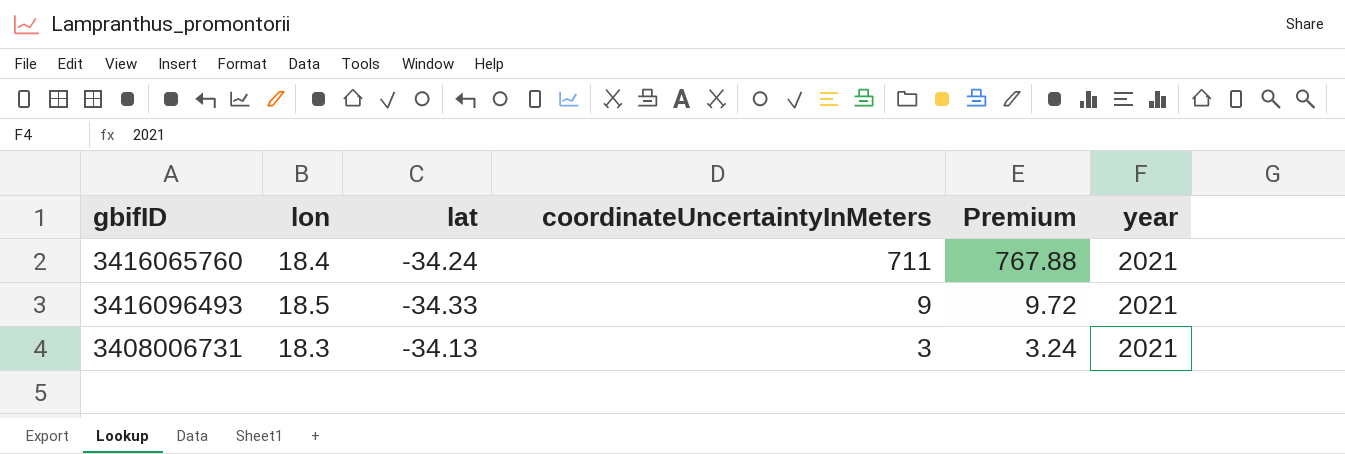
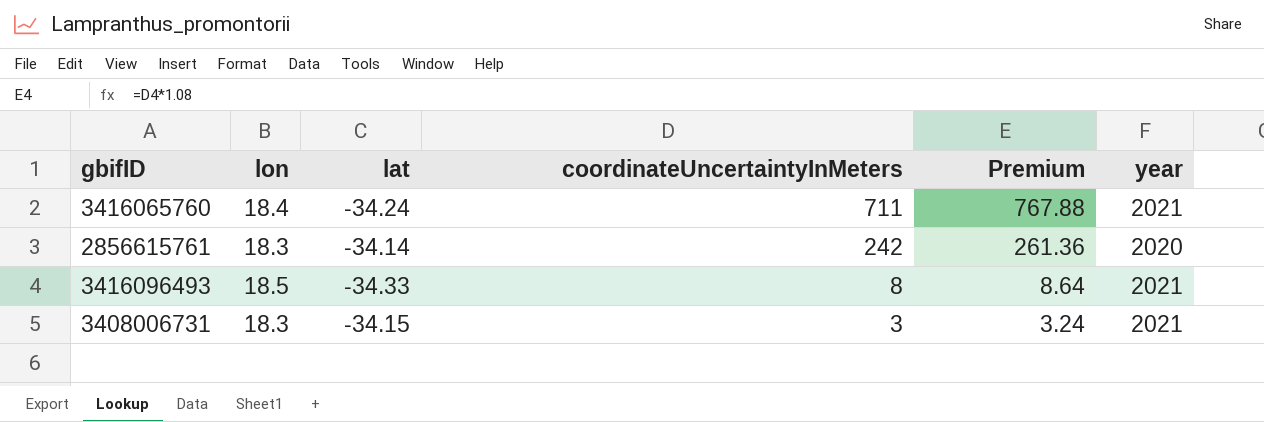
row 2856615761: none -> 18.3 | -34.14 | 242 | 261.36 | 2020
3416096493 | coordinateUncertaintyInMeters: 9 -> 8
3416096493 | Premium: 9.72 -> 8.64
3408006731 | lat: -34.13 -> -34.15

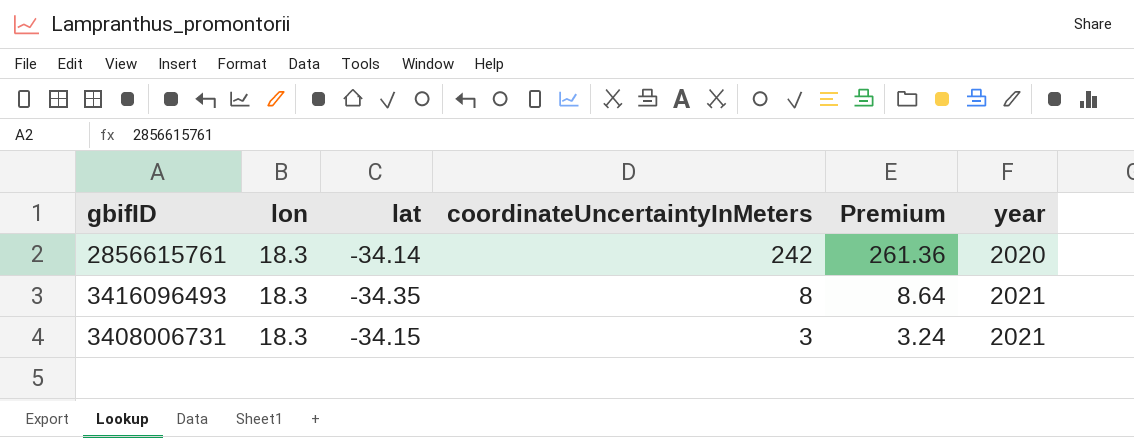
row 3416065760: 18.4 | -34.24 | 711 | 767.88 | 2021 -> none
3416096493 | lon: 18.5 -> 18.3
3416096493 | lat: -34.33 -> -34.35

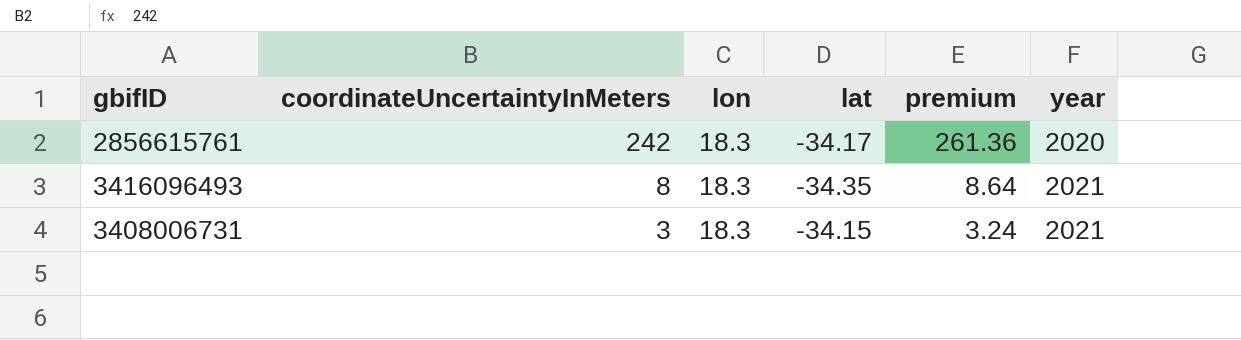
column coordinateUncertaintyInMeters | position: 4 -> 2
column name: Premium -> premium
2856615761 | lat: -34.14 -> -34.17

